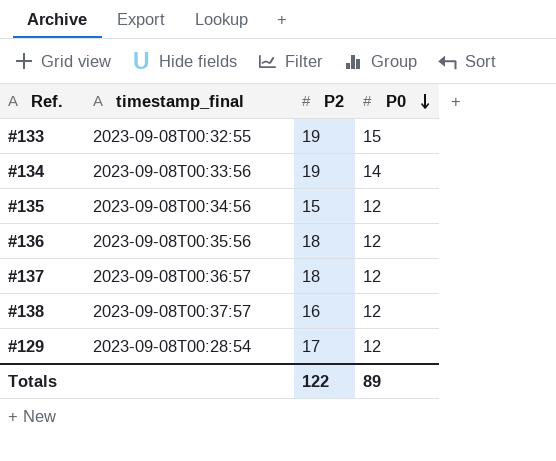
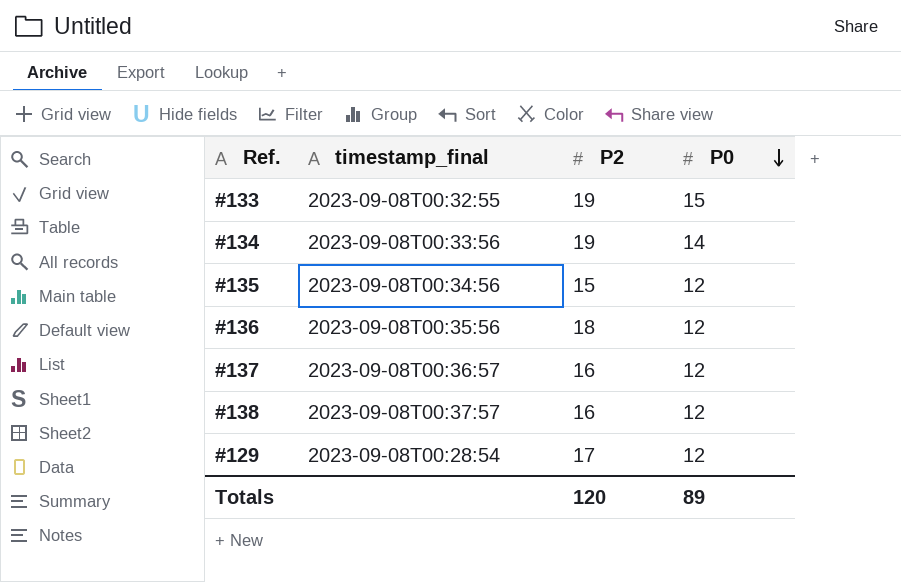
#137 | P2: 18 -> 16
Totals | P2: 122 -> 120

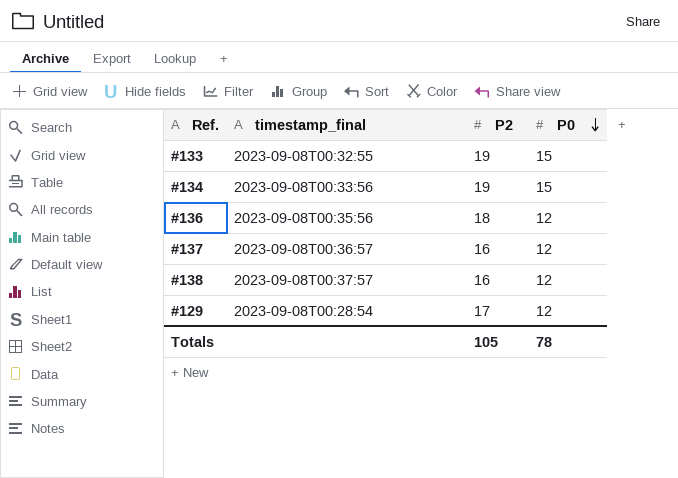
row #135: 2023-09-08T00:34:56 | 15 | 12 -> none
#134 | P0: 14 -> 15
Totals | P2: 120 -> 105
Totals | P0: 89 -> 78

